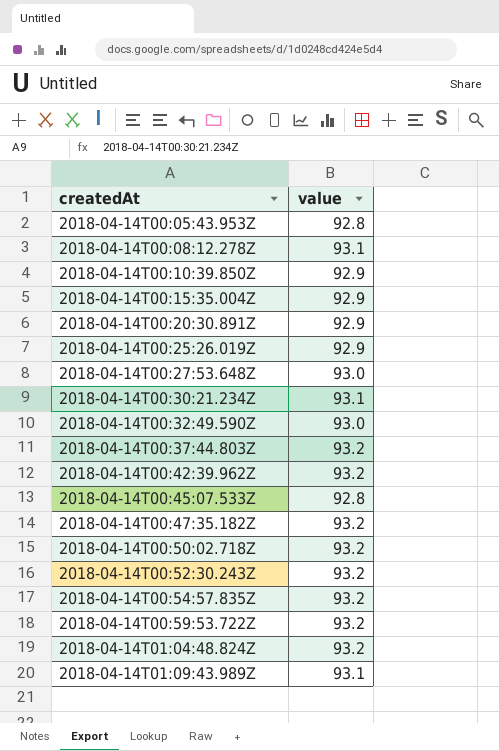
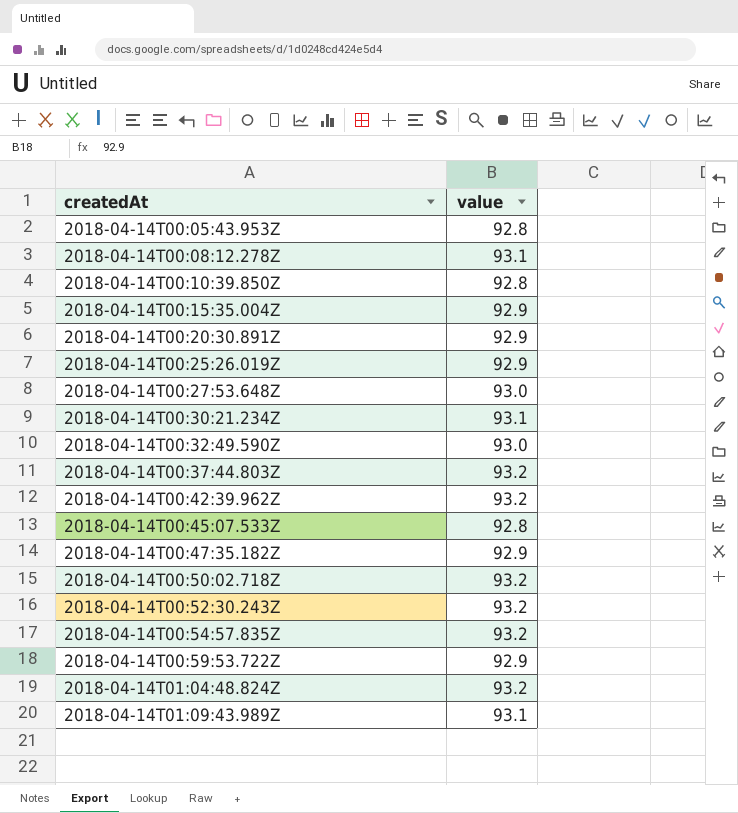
2018-04-14T00:10:39.850Z | value: 92.9 -> 92.8
2018-04-14T00:47:35.182Z | value: 93.2 -> 92.9
2018-04-14T00:59:53.722Z | value: 93.2 -> 92.9

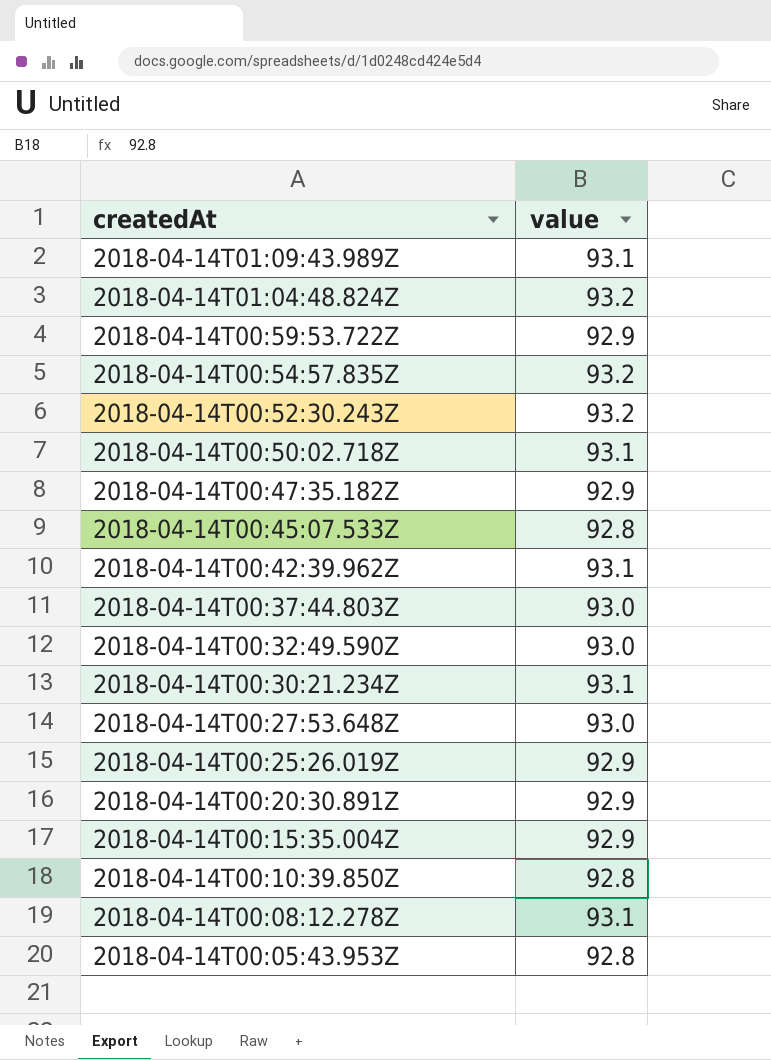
row order: createdAt ascending -> createdAt descending
2018-04-14T00:50:02.718Z | value: 93.2 -> 93.1
2018-04-14T00:42:39.962Z | value: 93.2 -> 93.1
2018-04-14T00:37:44.803Z | value: 93.2 -> 93.0

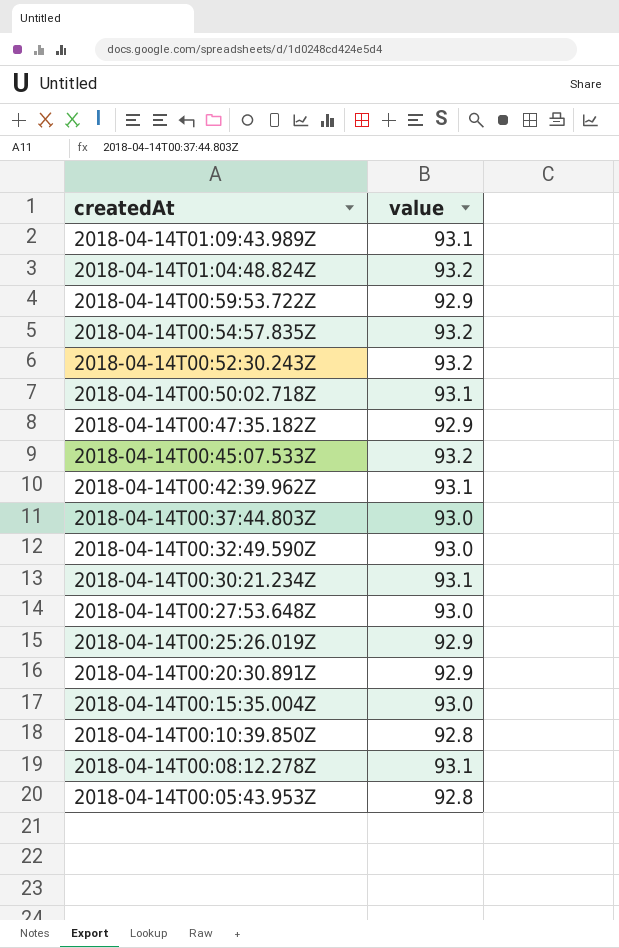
2018-04-14T00:45:07.533Z | value: 92.8 -> 93.2
2018-04-14T00:15:35.004Z | value: 92.9 -> 93.0

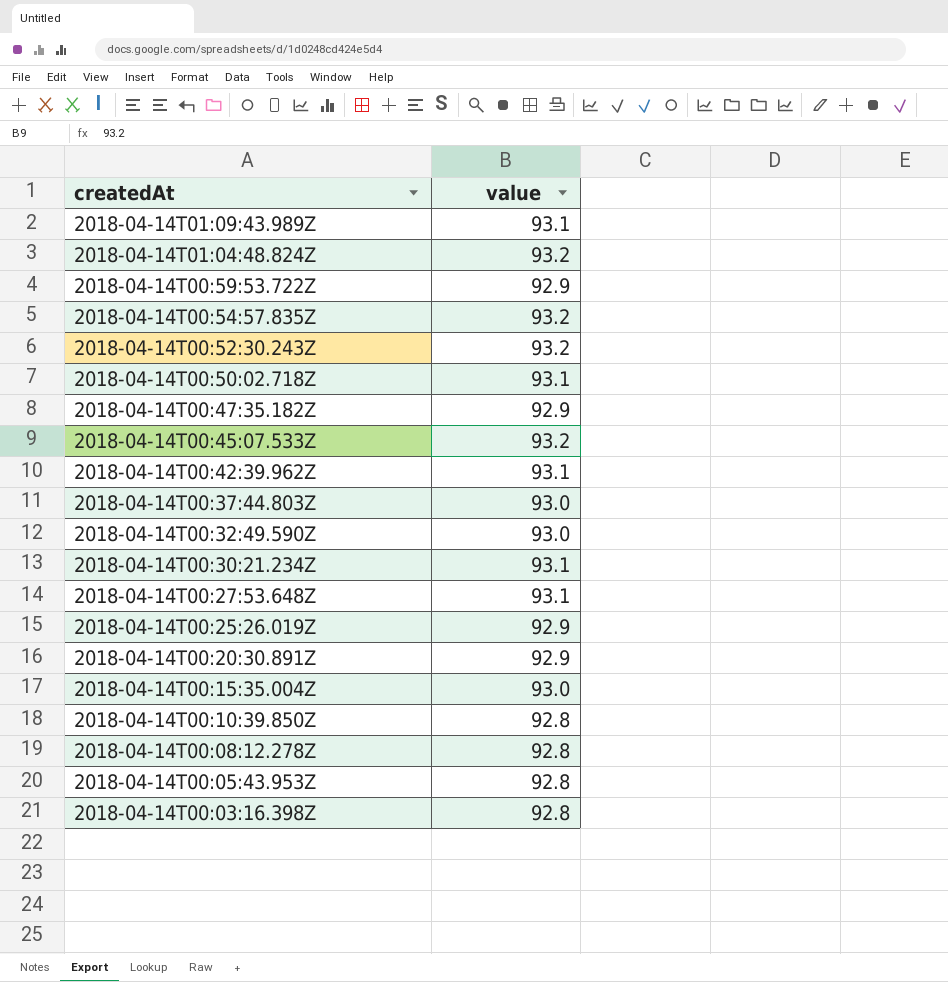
2018-04-14T00:27:53.648Z | value: 93.0 -> 93.1
2018-04-14T00:08:12.278Z | value: 93.1 -> 92.8
row 2018-04-14T00:03:16.398Z: none -> 92.8

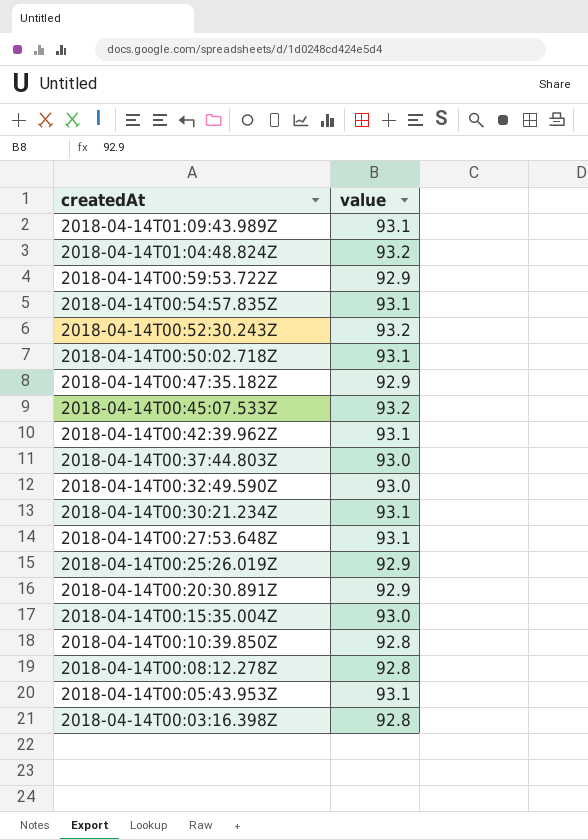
2018-04-14T00:54:57.835Z | value: 93.2 -> 93.1
2018-04-14T00:05:43.953Z | value: 92.8 -> 93.1

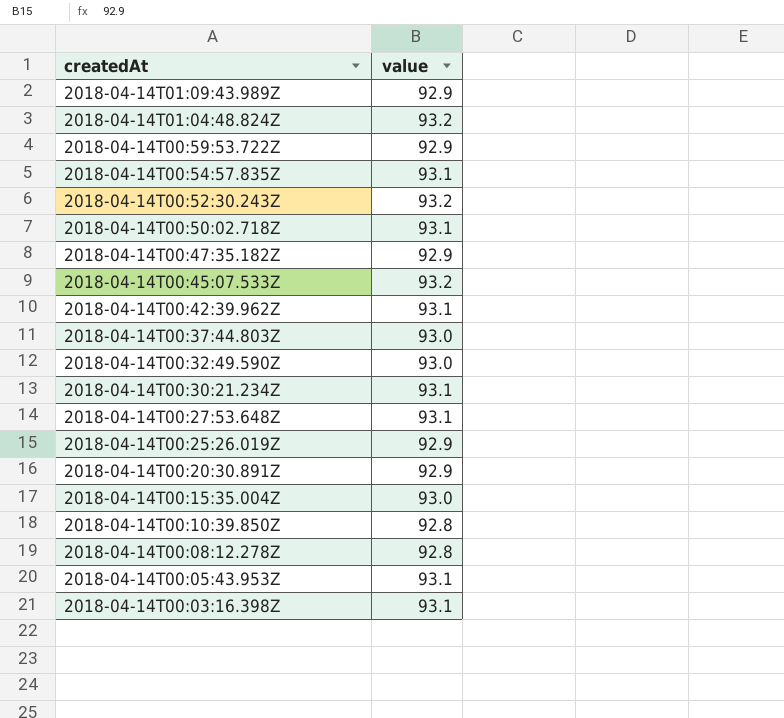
2018-04-14T01:09:43.989Z | value: 93.1 -> 92.9
2018-04-14T00:03:16.398Z | value: 92.8 -> 93.1

